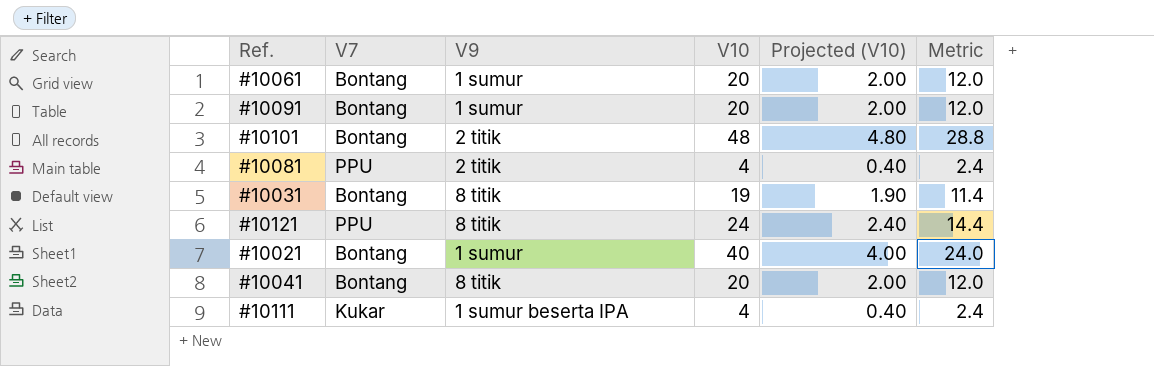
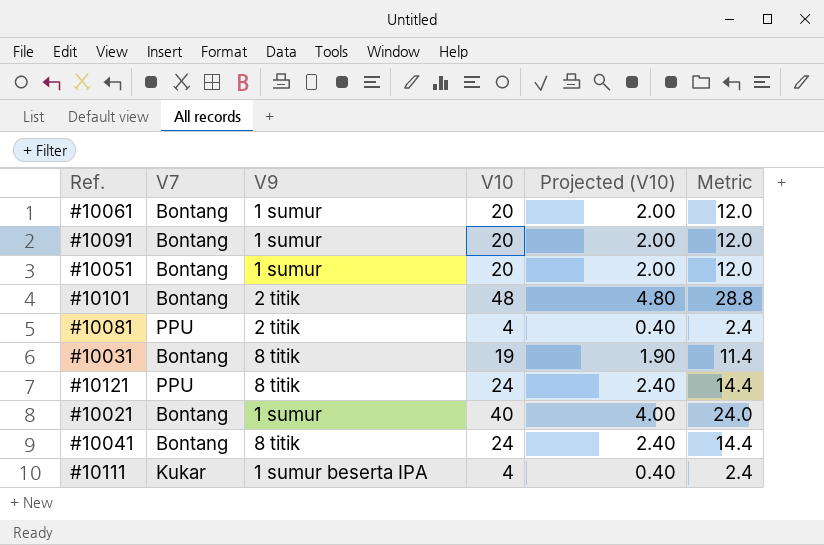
row #10051: none -> Bontang | 1 sumur | 20 | 2.00 | 12.0
#10041 | V10: 20 -> 24
#10041 | Projected (V10): 2.00 -> 2.40
#10041 | Metric: 12.0 -> 14.4

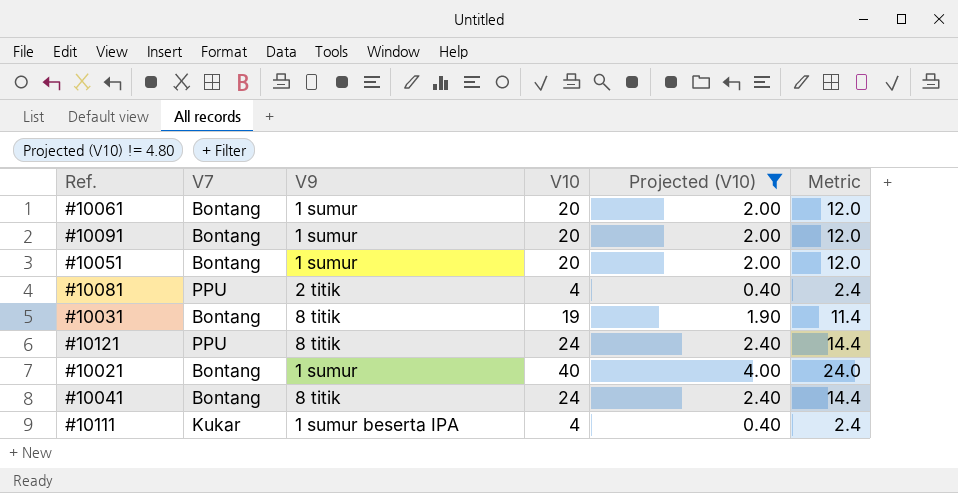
filter: none -> Projected (V10) != 4.80

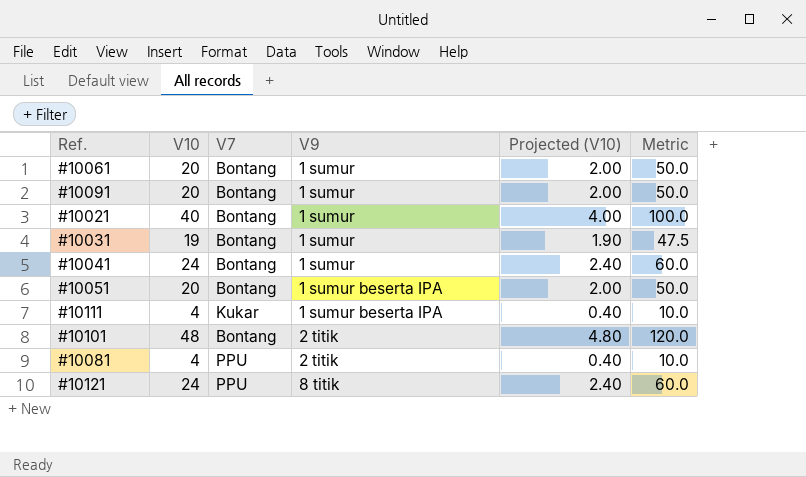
filter: Projected (V10) != 4.80 -> none
row order: none -> V9 ascending
column V10 | position: 4 -> 2
column Metric | formula: [V10] * 0.6 -> [V10] * 2.5
#10031 | V9: 8 titik -> 1 sumur
#10041 | V9: 8 titik -> 1 sumur
#10051 | V9: 1 sumur -> 1 sumur beserta IPA

